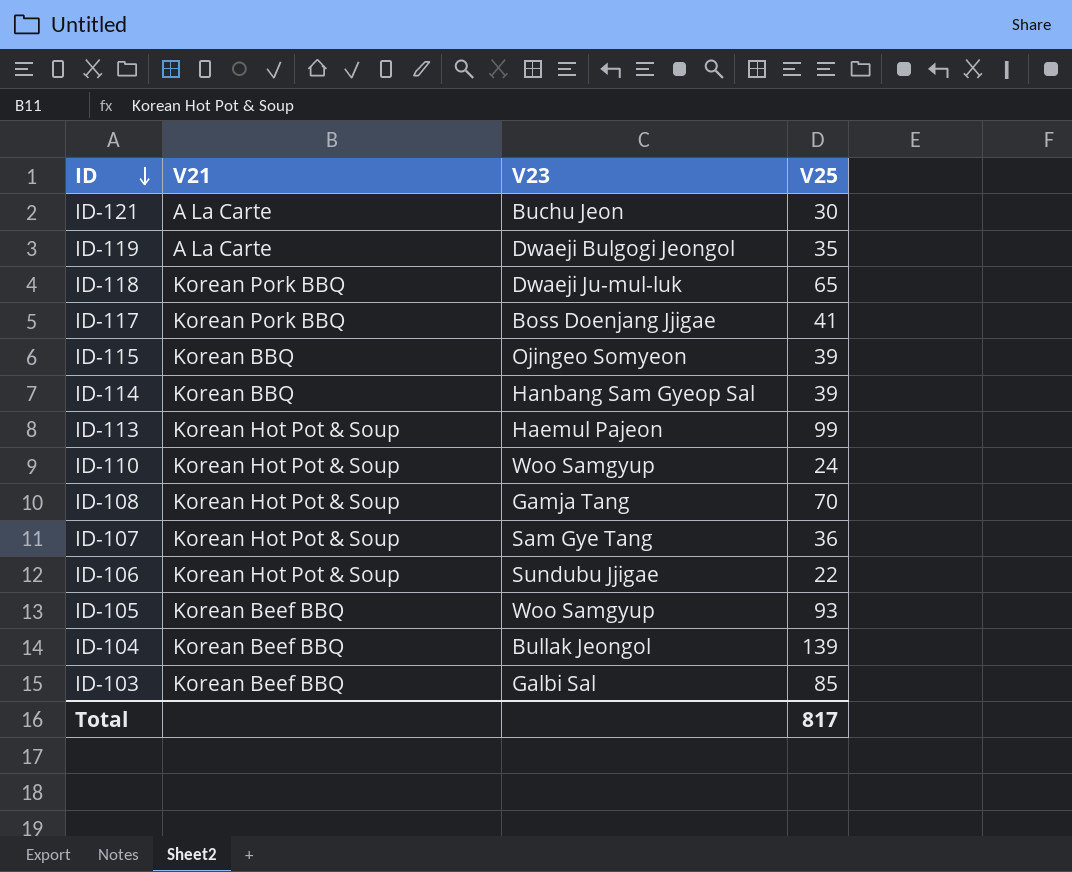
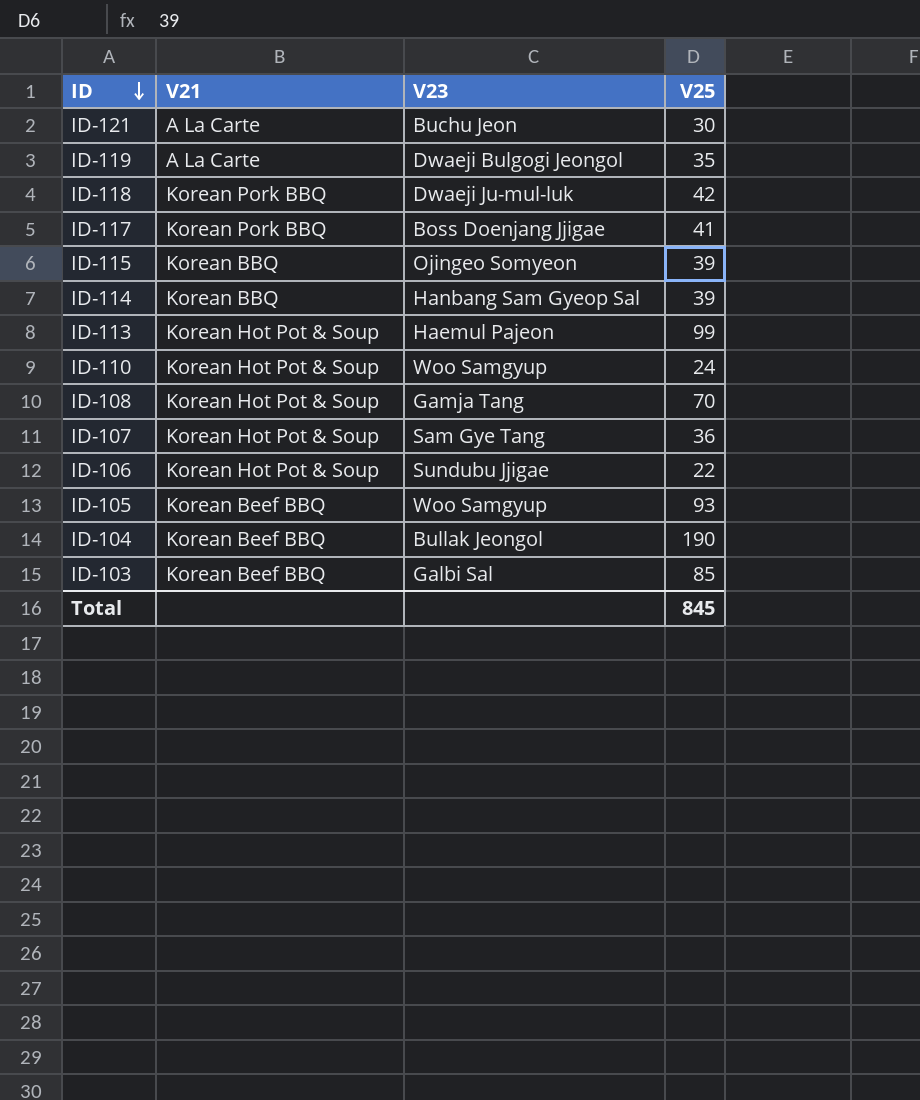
ID-118 | V25: 65 -> 42
ID-104 | V25: 139 -> 190
Total | V25: 817 -> 845

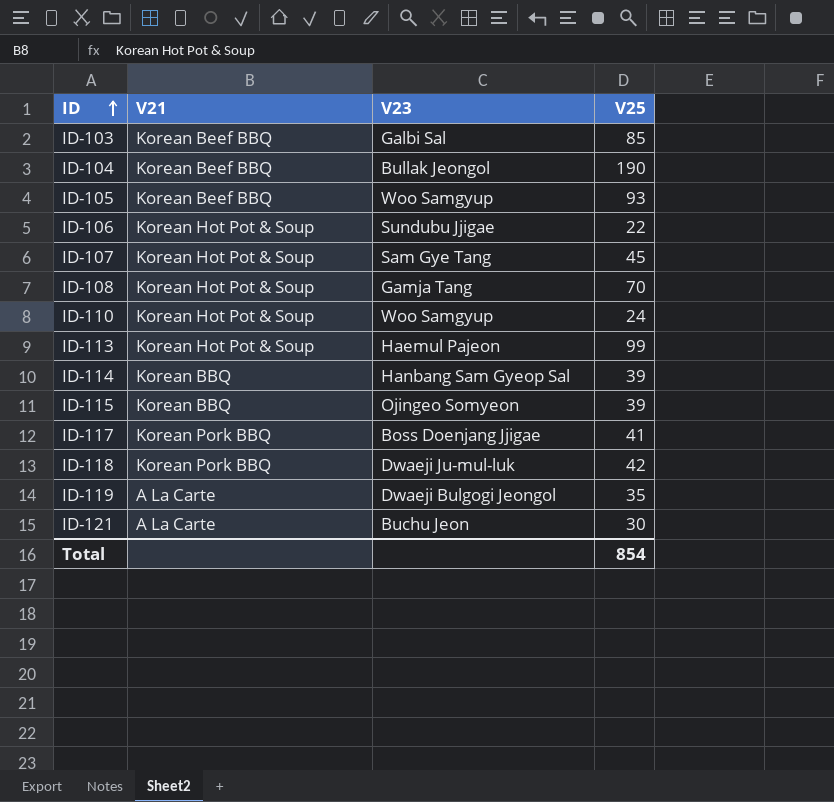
row order: ID descending -> ID ascending
ID-107 | V25: 36 -> 45
Total | V25: 845 -> 854

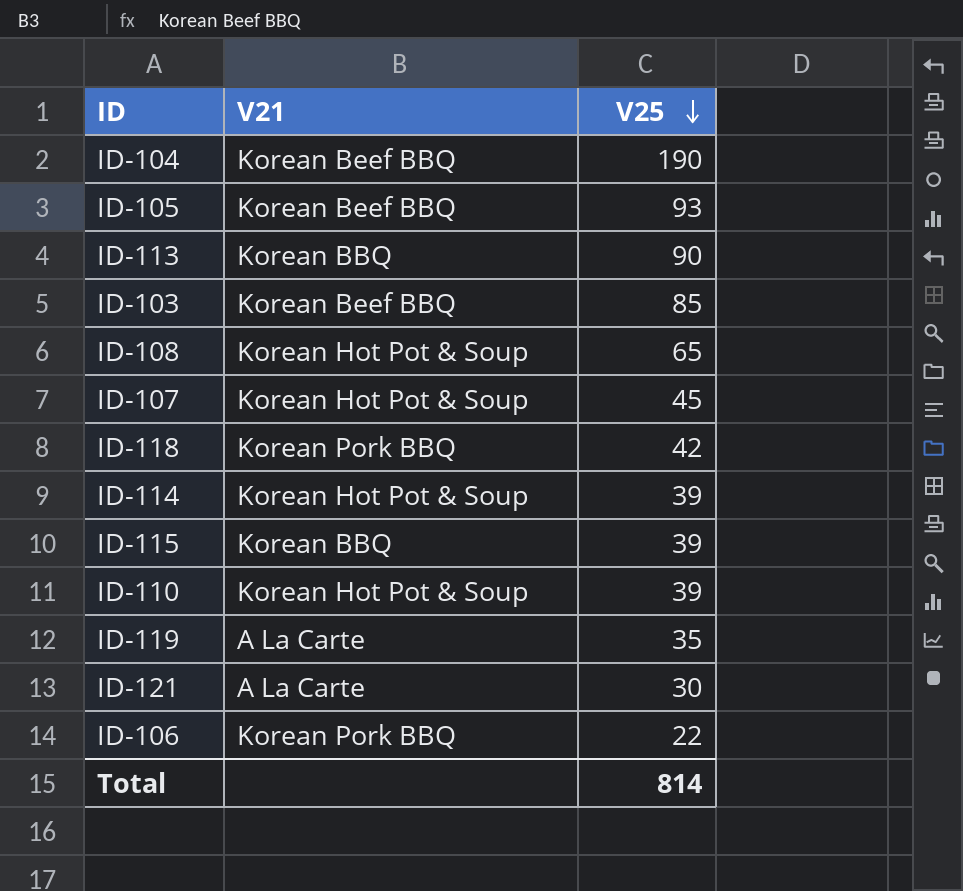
row order: ID ascending -> V25 descending
column V23 | position: 3 -> none
row ID-117: Korean Pork BBQ | Boss Doenjang Jjigae | 41 -> none
ID-113 | V21: Korean Hot Pot & Soup -> Korean BBQ
ID-113 | V25: 99 -> 90
ID-108 | V25: 70 -> 65
ID-114 | V21: Korean BBQ -> Korean Hot Pot & Soup
ID-110 | V25: 24 -> 39
ID-106 | V21: Korean Hot Pot & Soup -> Korean Pork BBQ
Total | V25: 854 -> 814

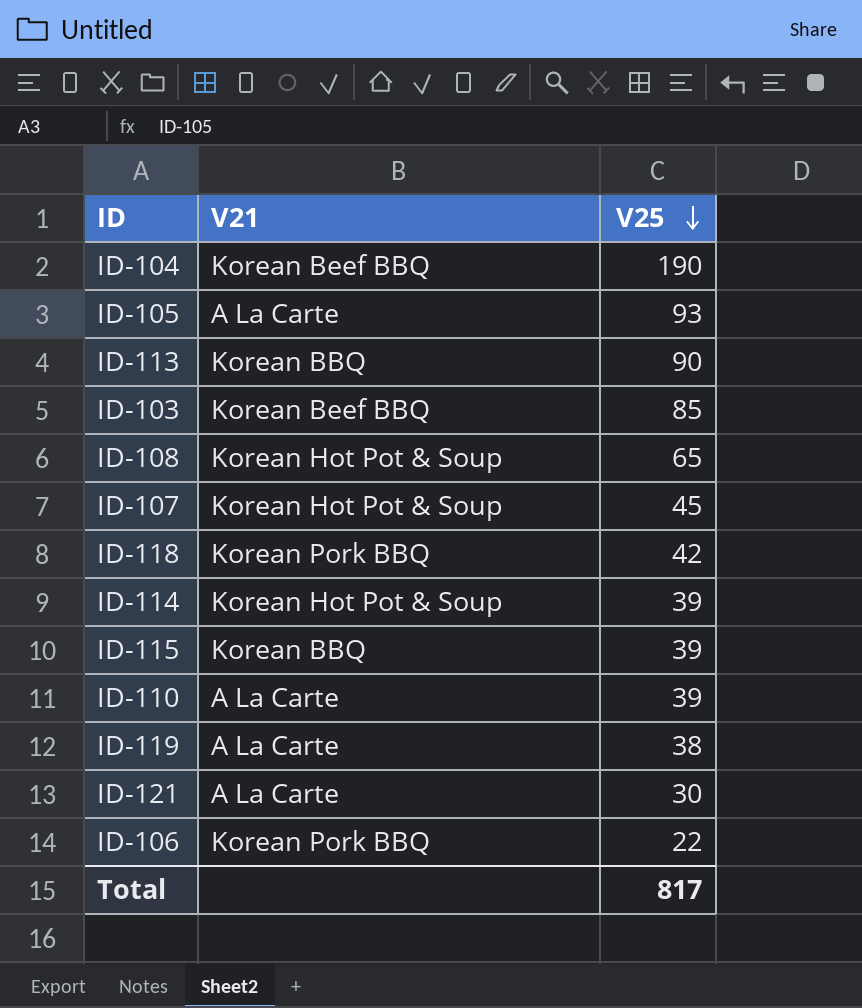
ID-105 | V21: Korean Beef BBQ -> A La Carte
ID-110 | V21: Korean Hot Pot & Soup -> A La Carte
ID-119 | V25: 35 -> 38
Total | V25: 814 -> 817

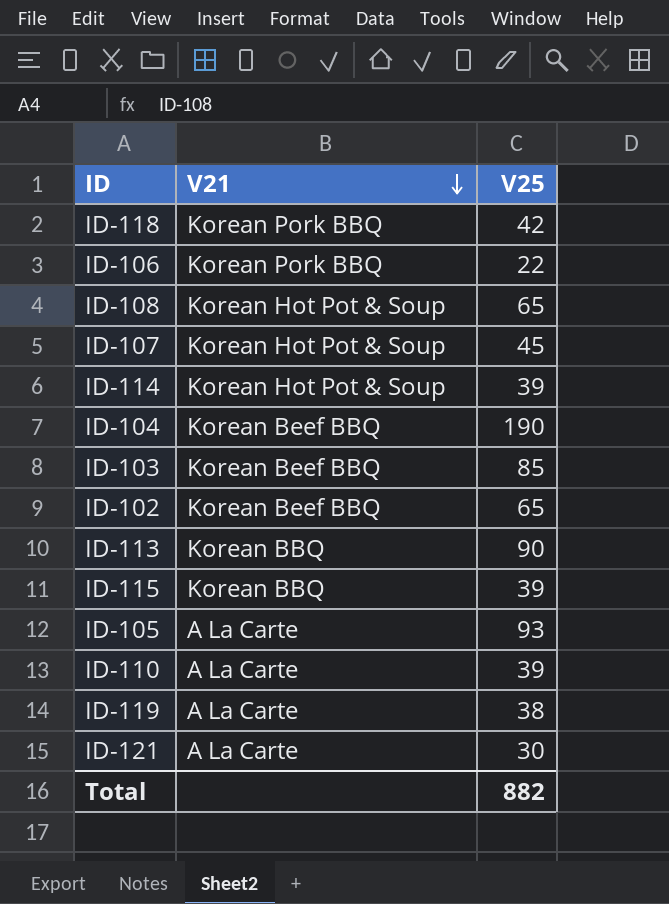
row order: V25 descending -> V21 descending
row ID-102: none -> Korean Beef BBQ | 65
Total | V25: 817 -> 882

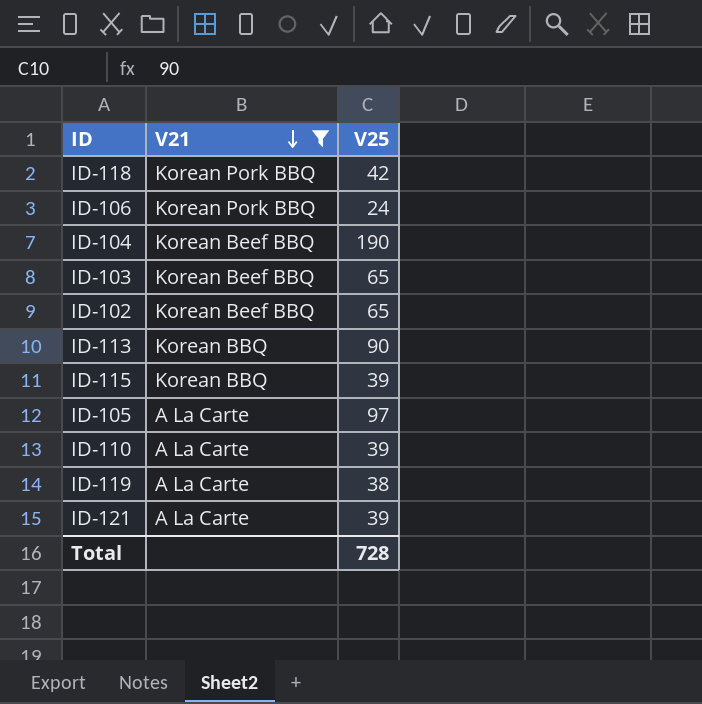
filter: none -> V21 != Korean Hot Pot & Soup
ID-106 | V25: 22 -> 24
ID-103 | V25: 85 -> 65
ID-105 | V25: 93 -> 97
ID-121 | V25: 30 -> 39
Total | V25: 882 -> 728

